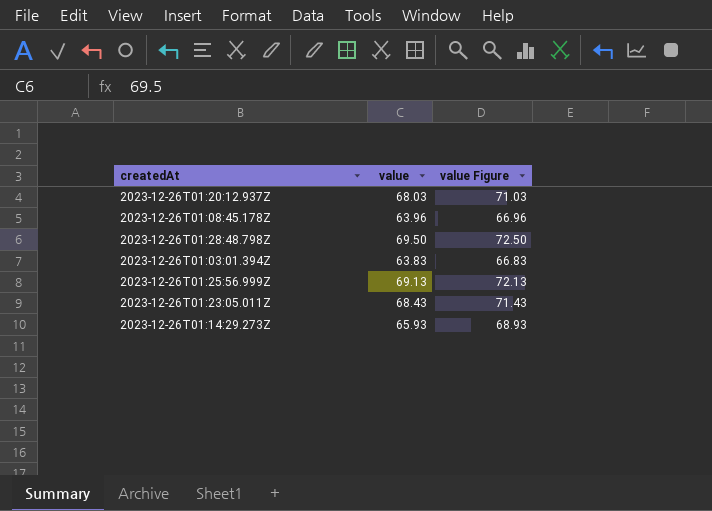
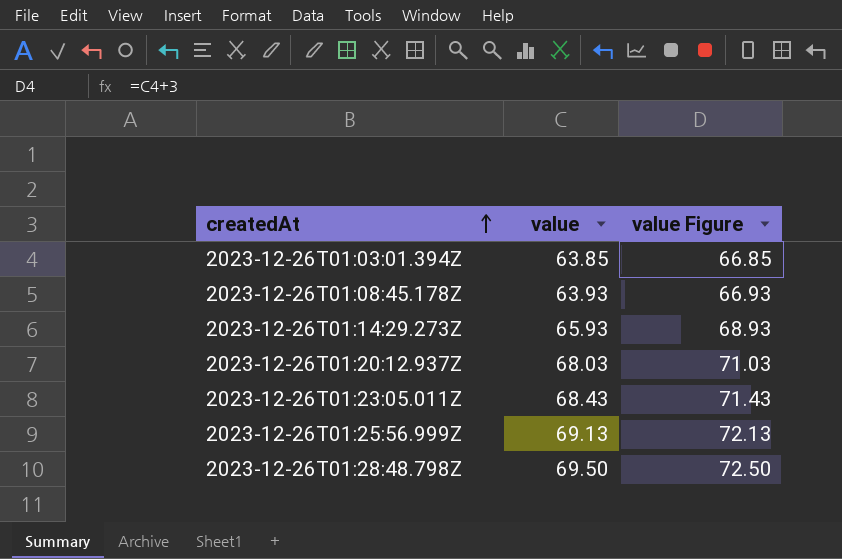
row order: none -> createdAt ascending
2023-12-26T01:03:01.394Z | value: 63.83 -> 63.85
2023-12-26T01:03:01.394Z | value Figure: 66.83 -> 66.85
2023-12-26T01:08:45.178Z | value: 63.96 -> 63.93
2023-12-26T01:08:45.178Z | value Figure: 66.96 -> 66.93

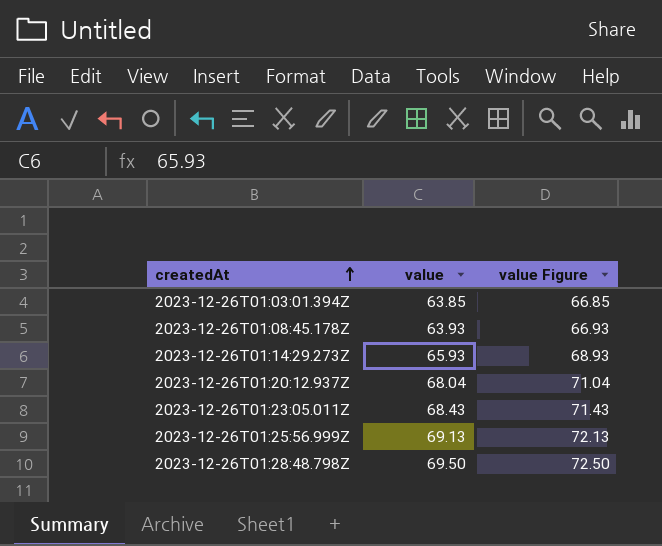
2023-12-26T01:20:12.937Z | value: 68.03 -> 68.04
2023-12-26T01:20:12.937Z | value Figure: 71.03 -> 71.04

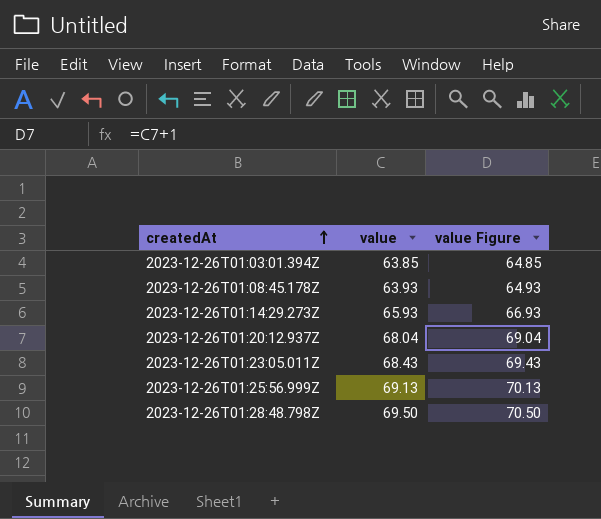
column value Figure | formula: [value] + 3 -> [value] + 1

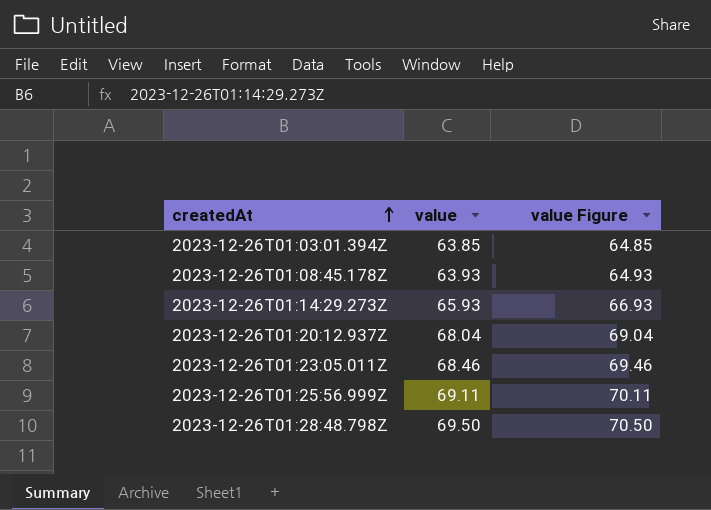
2023-12-26T01:23:05.011Z | value: 68.43 -> 68.46
2023-12-26T01:23:05.011Z | value Figure: 69.43 -> 69.46
2023-12-26T01:25:56.999Z | value: 69.13 -> 69.11
2023-12-26T01:25:56.999Z | value Figure: 70.13 -> 70.11

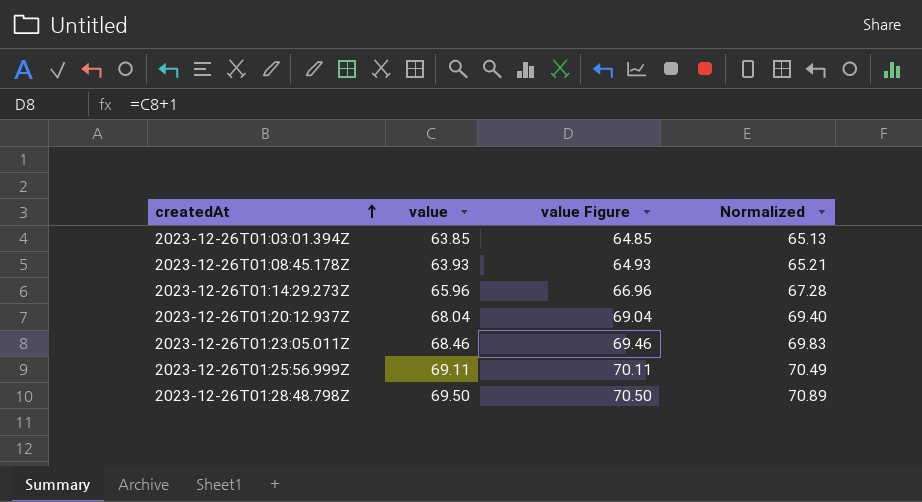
column Normalized | formula: none -> [value] * 1.02
2023-12-26T01:14:29.273Z | value: 65.93 -> 65.96
2023-12-26T01:14:29.273Z | value Figure: 66.93 -> 66.96

